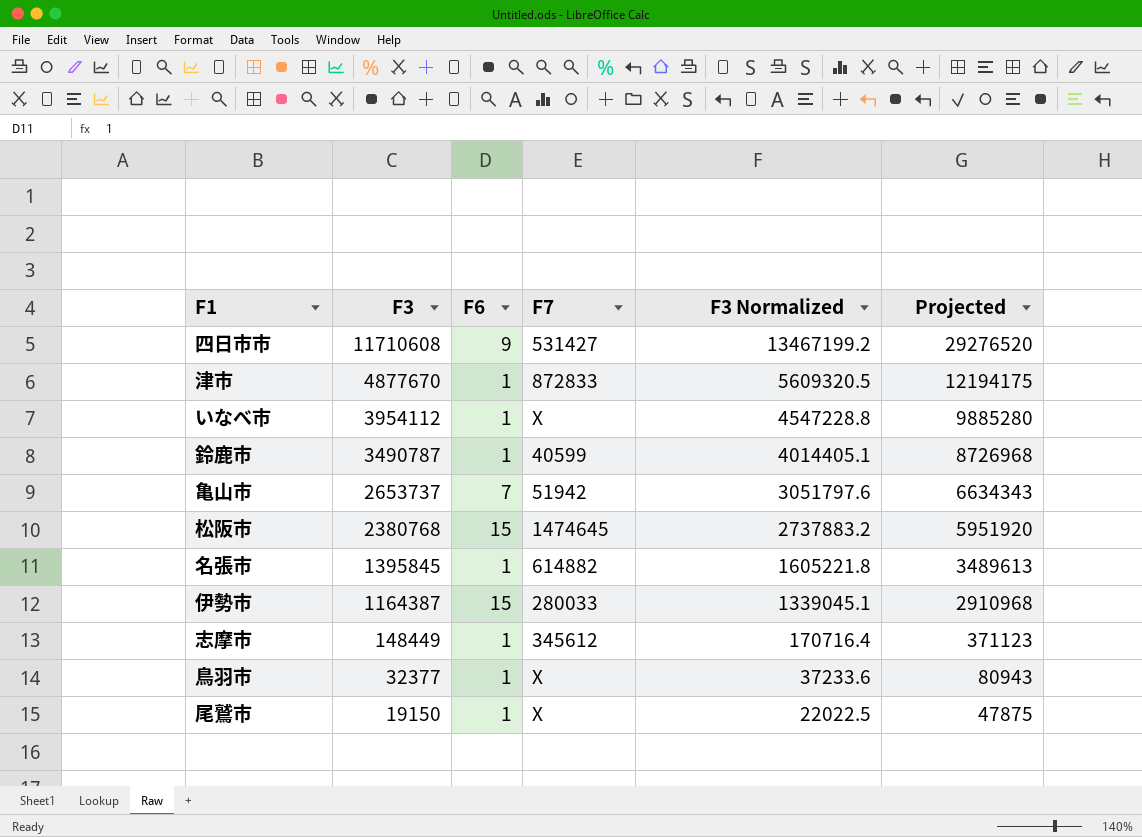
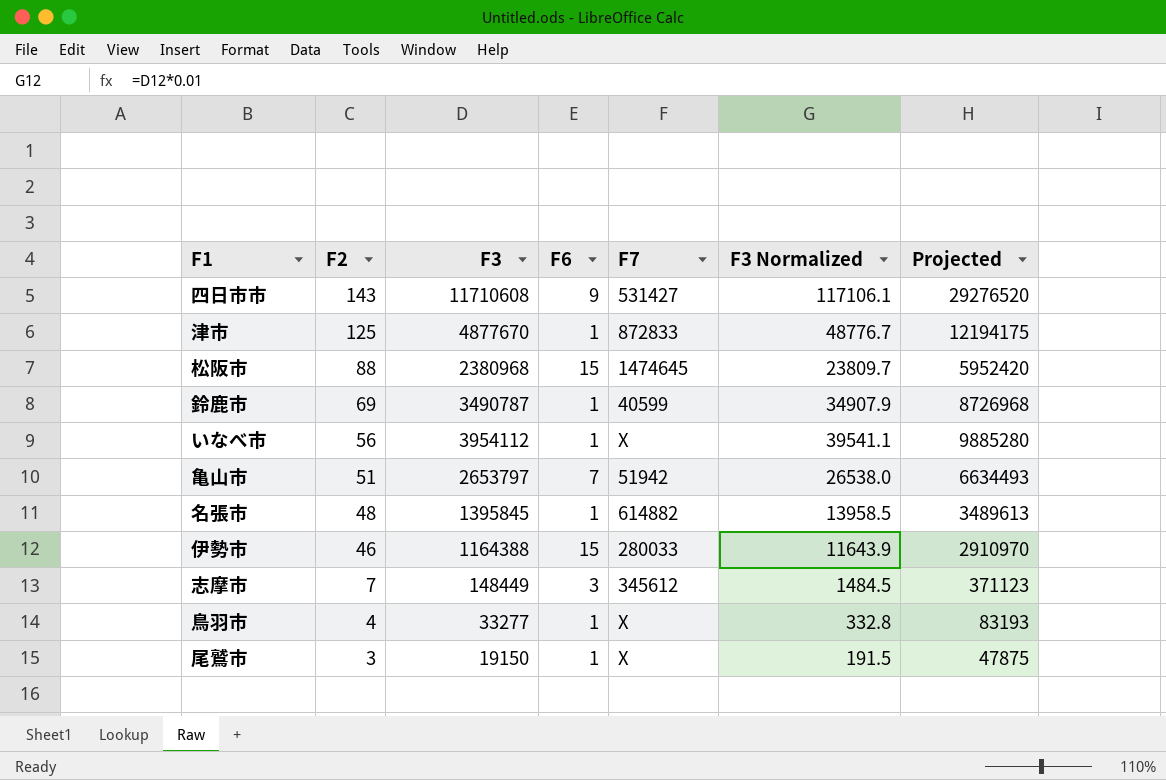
row order: F3 descending -> F2 descending
column F2 | position: none -> 2
column F3 Normalized | formula: [F3] * 1.15 -> [F3] * 0.01
松阪市 | F3: 2380768 -> 2380968
松阪市 | Projected: 5951920 -> 5952420
亀山市 | F3: 2653737 -> 2653797
亀山市 | Projected: 6634343 -> 6634493
伊勢市 | F3: 1164387 -> 1164388
伊勢市 | Projected: 2910968 -> 2910970
志摩市 | F6: 1 -> 3
鳥羽市 | F3: 32377 -> 33277
鳥羽市 | Projected: 80943 -> 83193

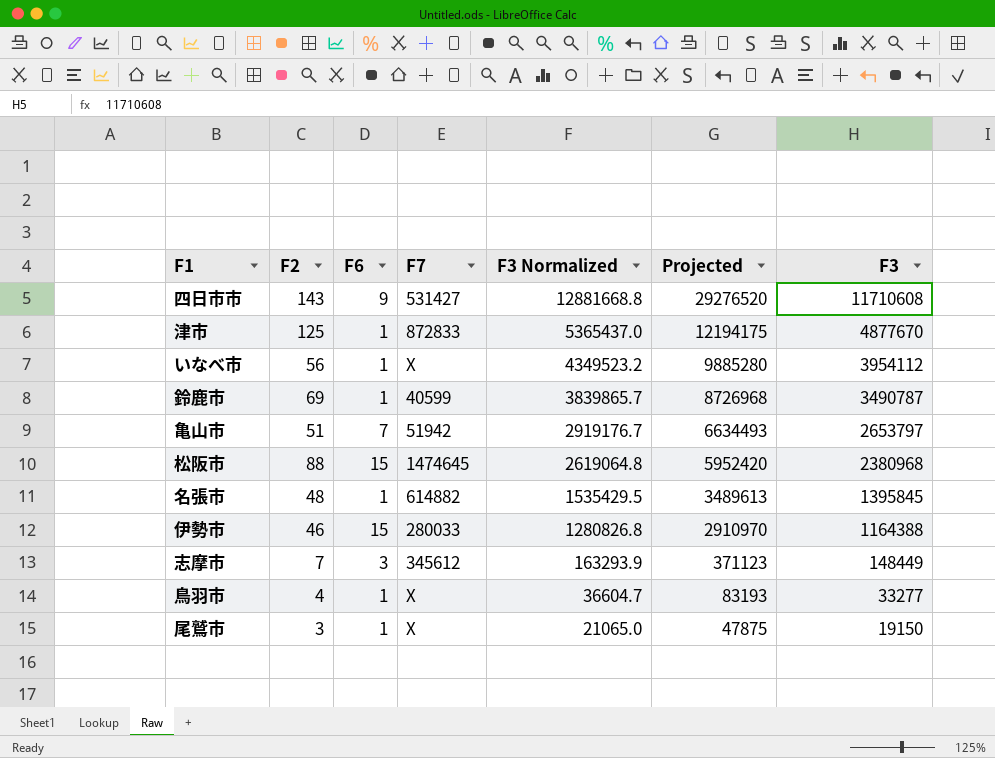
row order: F2 descending -> F3 Normalized descending
column F3 Normalized | formula: [F3] * 0.01 -> [F3] * 1.1
column F3 | position: 3 -> 7

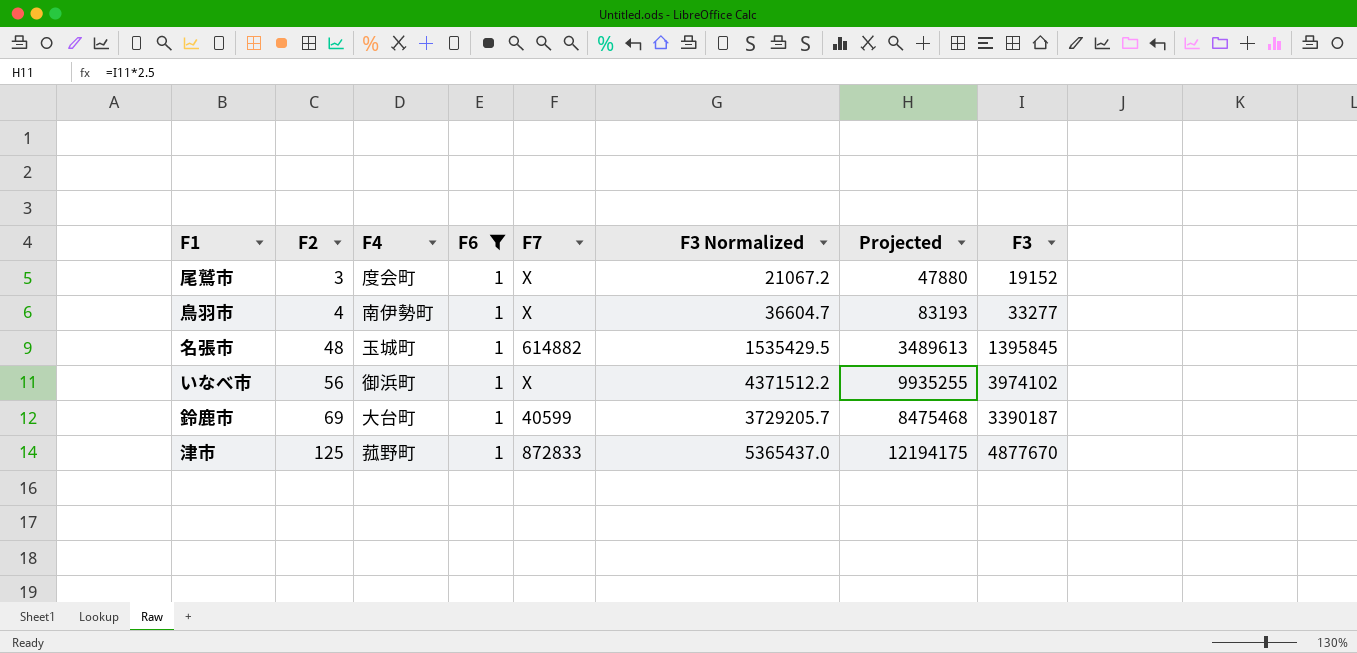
filter: none -> F6 = 1
row order: F3 Normalized descending -> F2 ascending
column F4 | position: none -> 3
尾鷲市 | F3 Normalized: 21065.0 -> 21067.2
尾鷲市 | Projected: 47875 -> 47880
尾鷲市 | F3: 19150 -> 19152
いなべ市 | F3 Normalized: 4349523.2 -> 4371512.2
いなべ市 | Projected: 9885280 -> 9935255
いなべ市 | F3: 3954112 -> 3974102
鈴鹿市 | F3 Normalized: 3839865.7 -> 3729205.7
鈴鹿市 | Projected: 8726968 -> 8475468
鈴鹿市 | F3: 3490787 -> 3390187

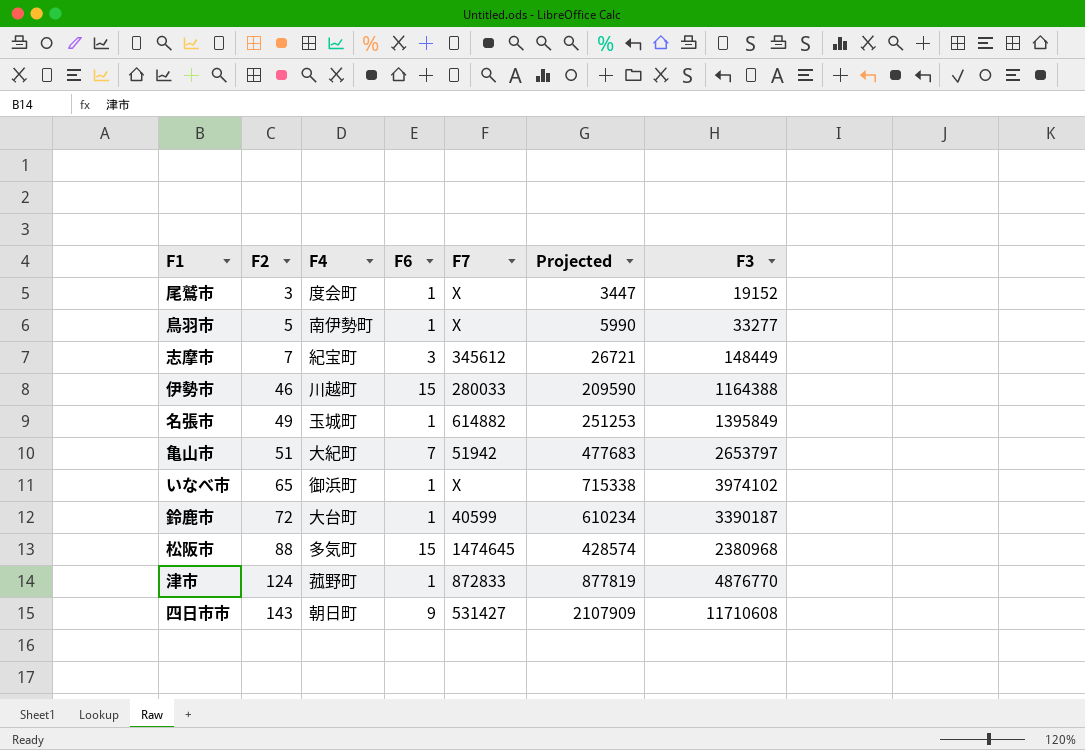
filter: F6 = 1 -> none
column F3 Normalized | formula: [F3] * 1.1 -> none
column Projected | formula: [F3] * 2.5 -> [F3] * 0.18
鳥羽市 | F2: 4 -> 5
名張市 | F2: 48 -> 49
名張市 | F3: 1395845 -> 1395849
いなべ市 | F2: 56 -> 65
鈴鹿市 | F2: 69 -> 72
津市 | F2: 125 -> 124
津市 | F3: 4877670 -> 4876770

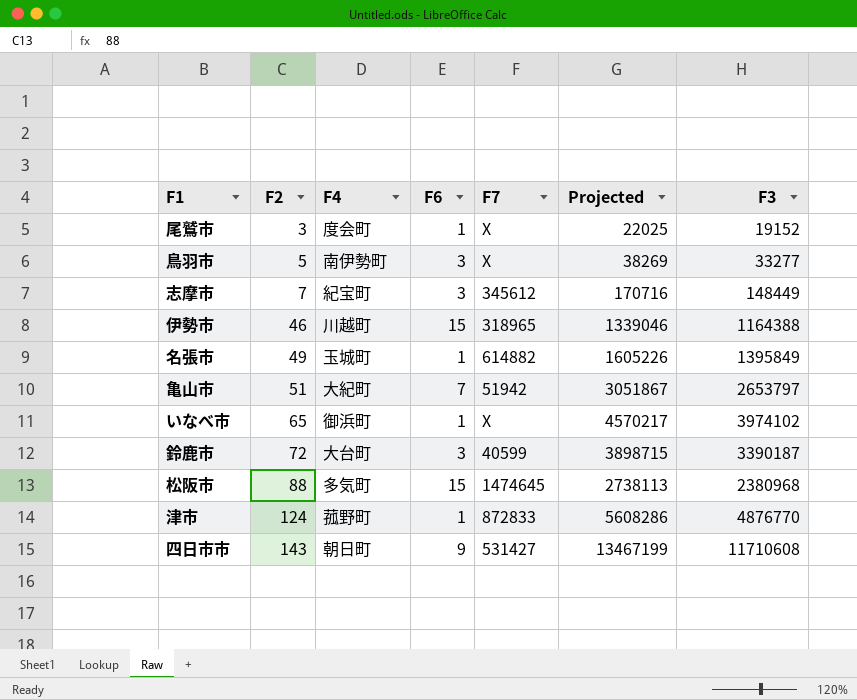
column Projected | formula: [F3] * 0.18 -> [F3] * 1.15
鳥羽市 | F6: 1 -> 3
伊勢市 | F7: 280033 -> 318965
鈴鹿市 | F6: 1 -> 3

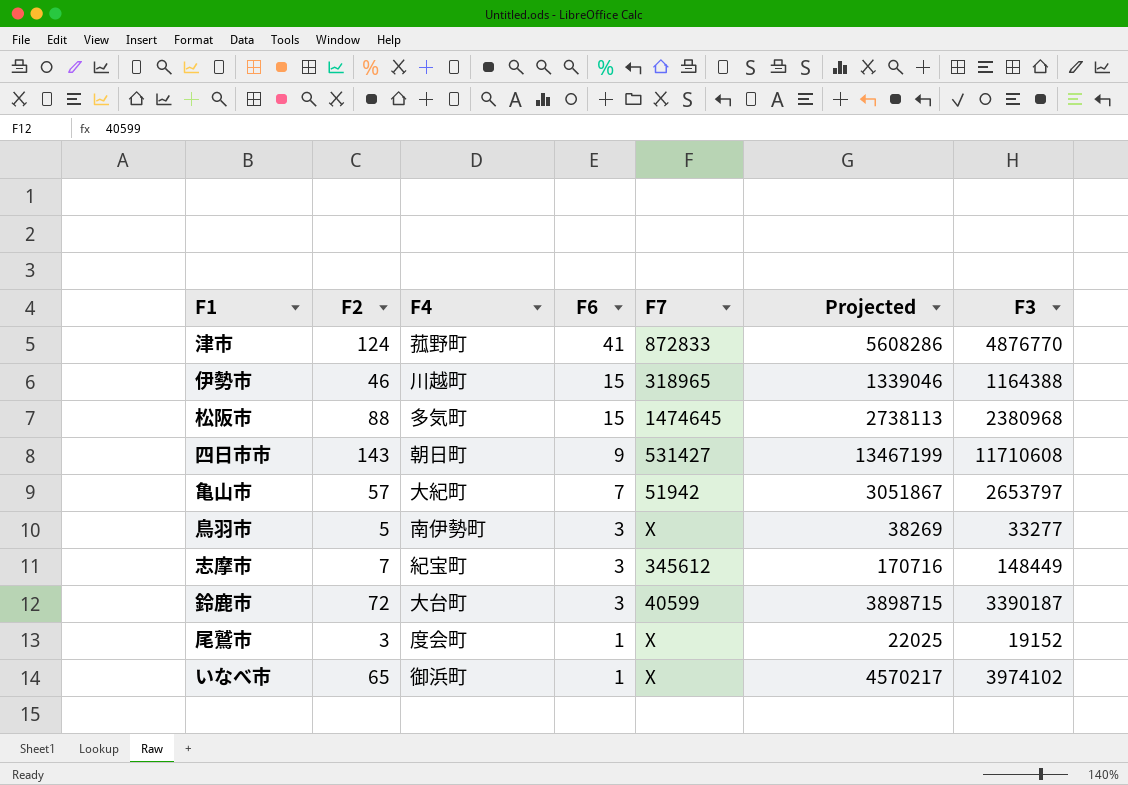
row order: F2 ascending -> F6 descending
row 名張市: 49 | 玉城町 | 1 | 614882 | 1605226 | 1395849 -> none
津市 | F6: 1 -> 41
亀山市 | F2: 51 -> 57

